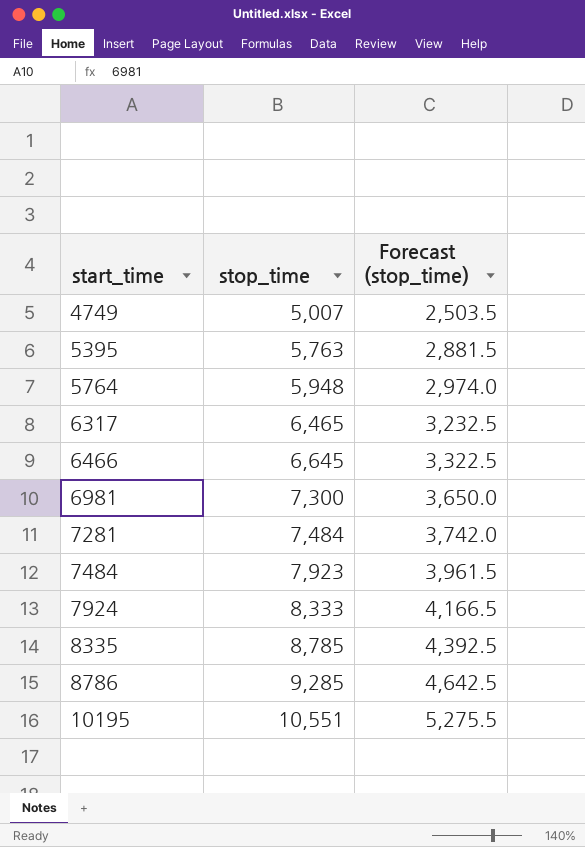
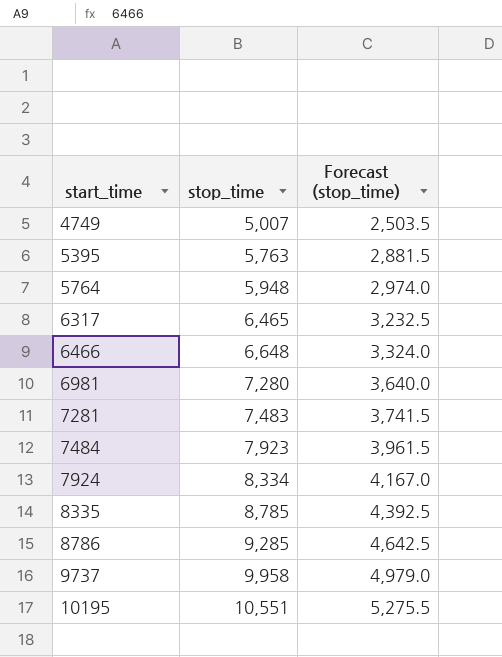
6466 | stop_time: 6,645 -> 6,648
6466 | Forecast (stop_time): 3,322.5 -> 3,324.0
6981 | stop_time: 7,300 -> 7,280
6981 | Forecast (stop_time): 3,650.0 -> 3,640.0
7281 | stop_time: 7,484 -> 7,483
7281 | Forecast (stop_time): 3,742.0 -> 3,741.5
7924 | stop_time: 8,333 -> 8,334
7924 | Forecast (stop_time): 4,166.5 -> 4,167.0
row 9737: none -> 9,958 | 4,979.0

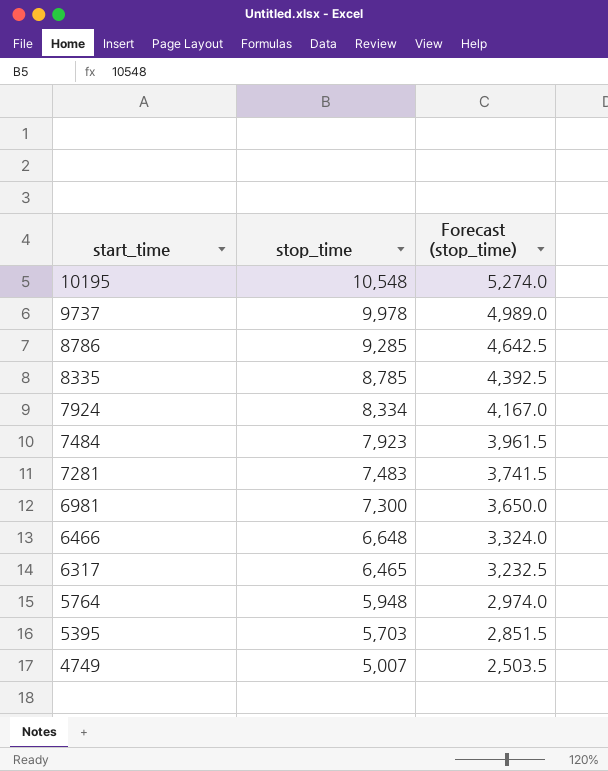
row order: start_time ascending -> start_time descending
10195 | stop_time: 10,551 -> 10,548
10195 | Forecast (stop_time): 5,275.5 -> 5,274.0
9737 | stop_time: 9,958 -> 9,978
9737 | Forecast (stop_time): 4,979.0 -> 4,989.0
6981 | stop_time: 7,280 -> 7,300
6981 | Forecast (stop_time): 3,640.0 -> 3,650.0
5395 | stop_time: 5,763 -> 5,703
5395 | Forecast (stop_time): 2,881.5 -> 2,851.5

